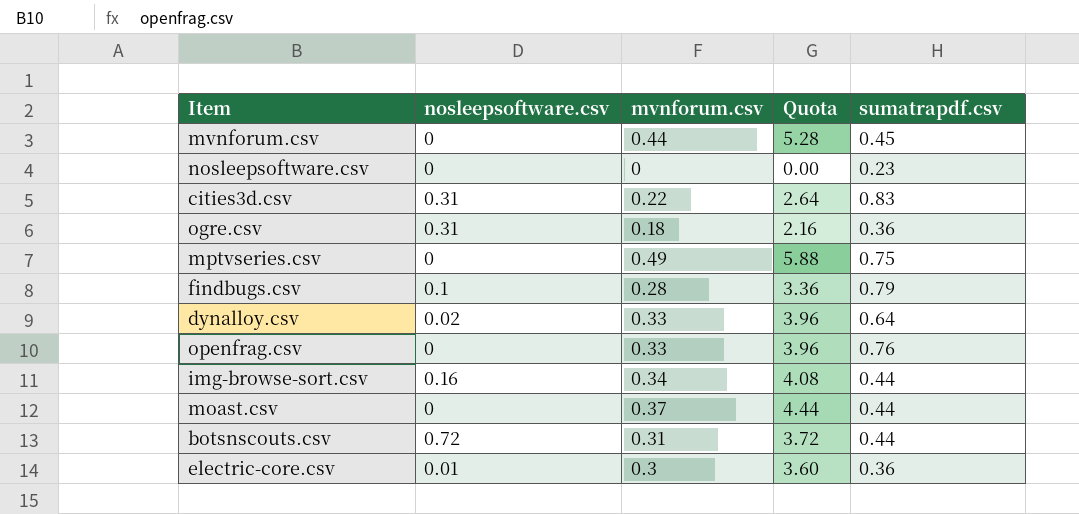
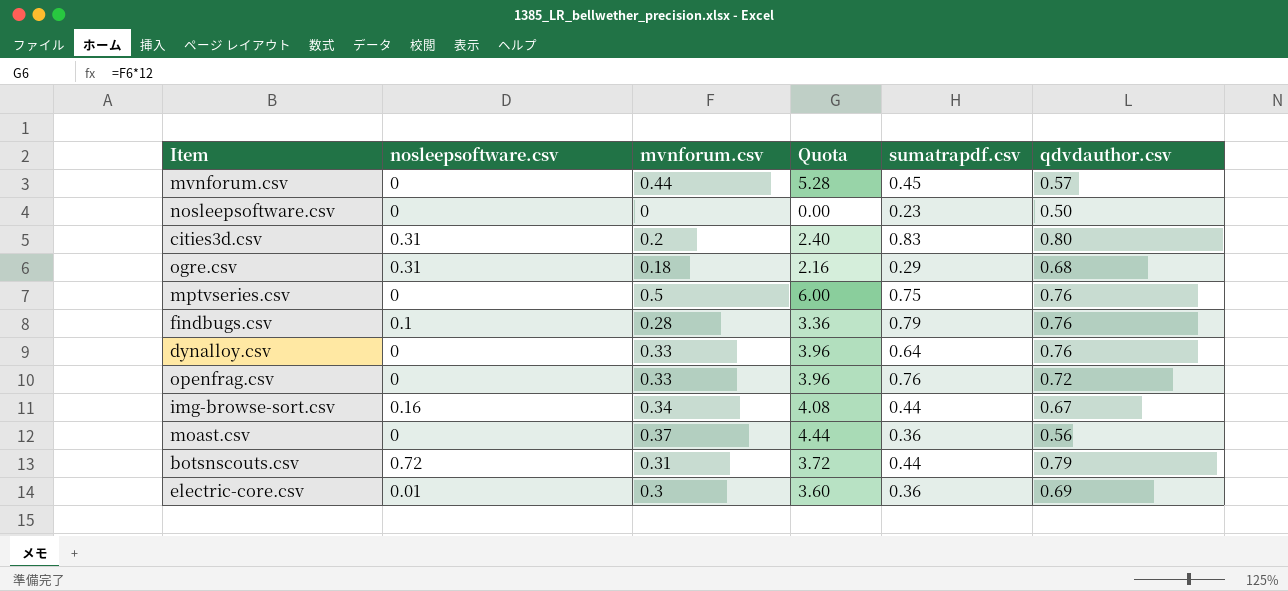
column qdvdauthor.csv | position: none -> 6
cities3d.csv | mvnforum.csv: 0.22 -> 0.2
cities3d.csv | Quota: 2.64 -> 2.40
ogre.csv | sumatrapdf.csv: 0.36 -> 0.29
mptvseries.csv | mvnforum.csv: 0.49 -> 0.5
mptvseries.csv | Quota: 5.88 -> 6.00
dynalloy.csv | nosleepsoftware.csv: 0.02 -> 0
moast.csv | sumatrapdf.csv: 0.44 -> 0.36

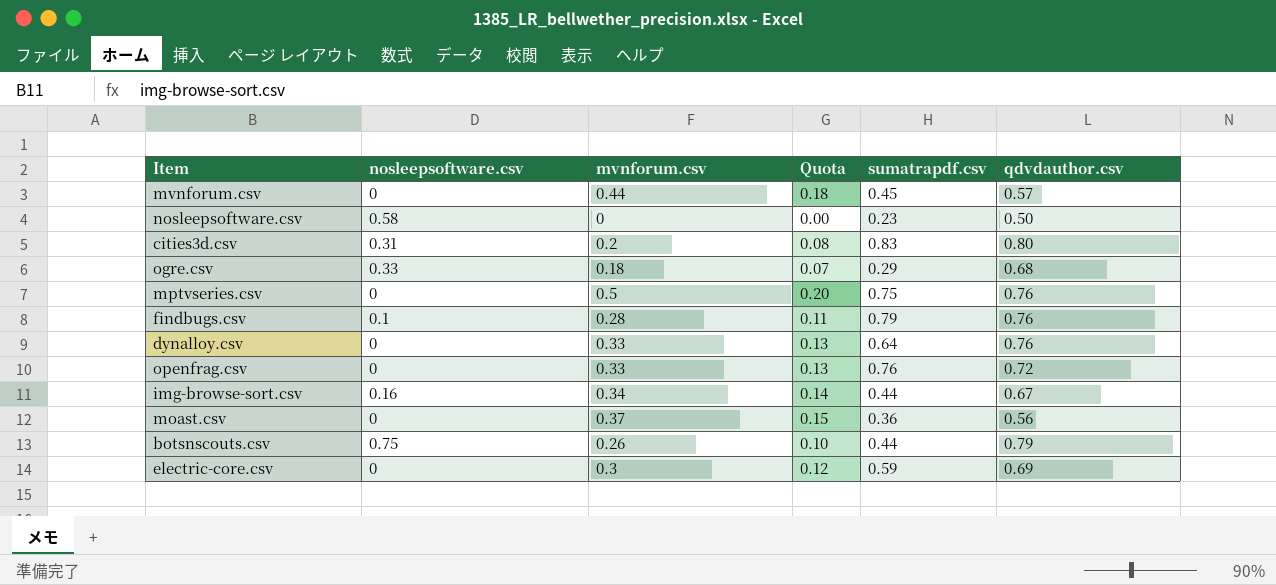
column Quota | formula: [mvnforum.csv] * 12 -> [mvnforum.csv] * 0.4
nosleepsoftware.csv | nosleepsoftware.csv: 0 -> 0.58
ogre.csv | nosleepsoftware.csv: 0.31 -> 0.33
botsnscouts.csv | nosleepsoftware.csv: 0.72 -> 0.75
botsnscouts.csv | mvnforum.csv: 0.31 -> 0.26
electric-core.csv | nosleepsoftware.csv: 0.01 -> 0
electric-core.csv | sumatrapdf.csv: 0.36 -> 0.59

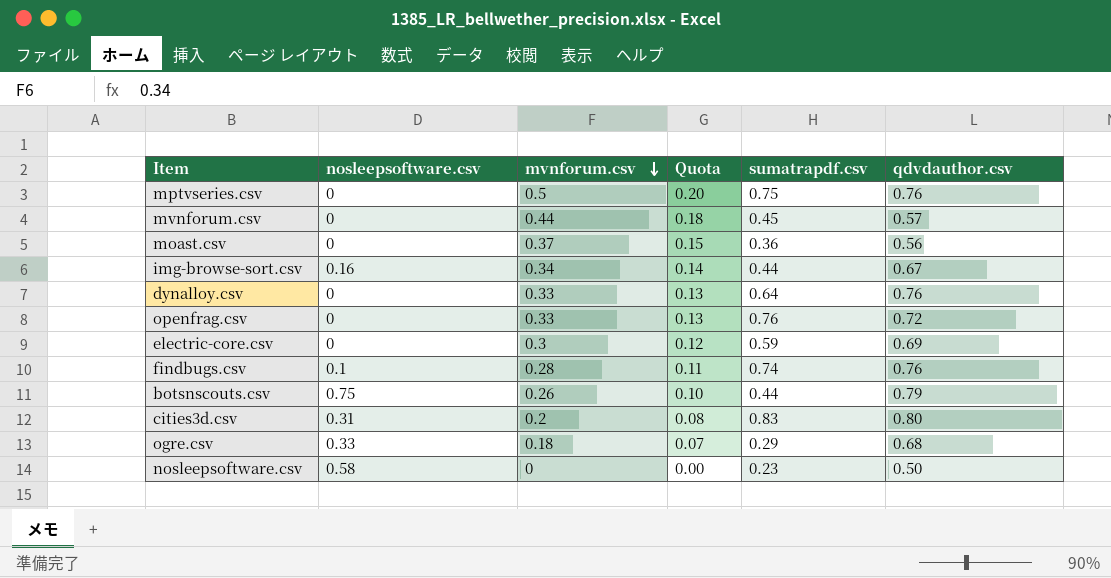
row order: none -> mvnforum.csv descending
findbugs.csv | sumatrapdf.csv: 0.79 -> 0.74

